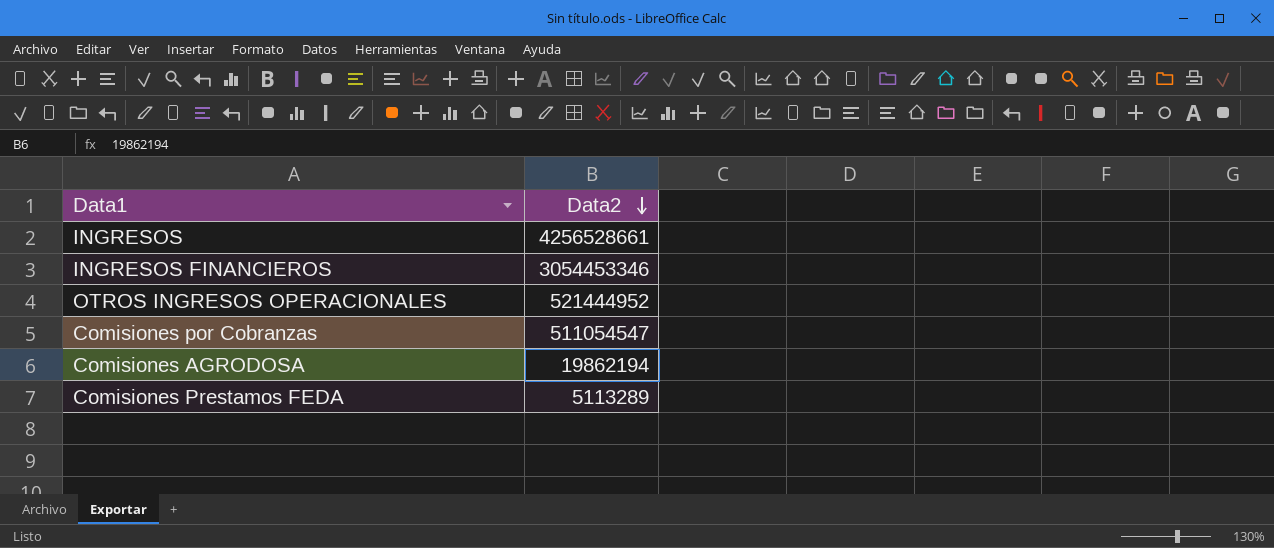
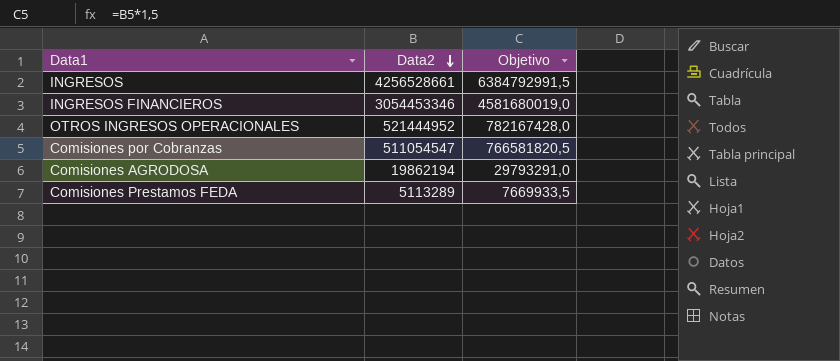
column Objetivo | formula: none -> [Data2] * 1,5

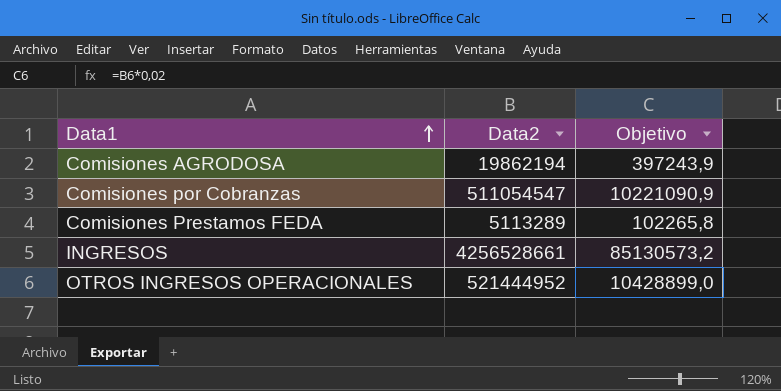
row order: Data2 descending -> Data1 ascending
column Objetivo | formula: [Data2] * 1,5 -> [Data2] * 0,02
row INGRESOS FINANCIEROS: 3054453346 | 4581680019,0 -> none

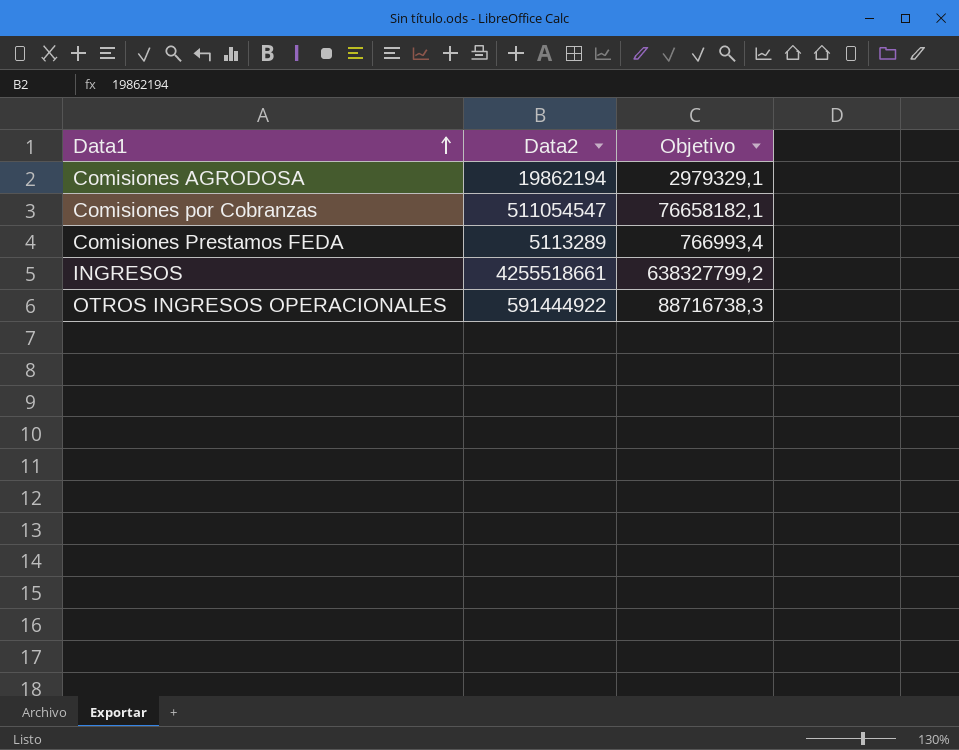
column Objetivo | formula: [Data2] * 0,02 -> [Data2] * 0,15
INGRESOS | Data2: 4256528661 -> 4255518661
OTROS INGRESOS OPERACIONALES | Data2: 521444952 -> 591444922

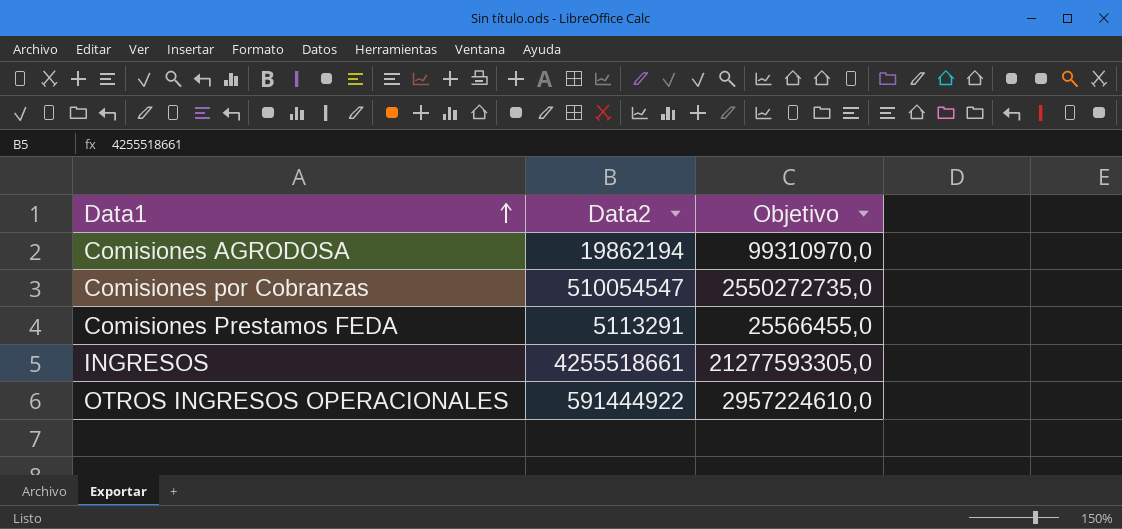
column Objetivo | formula: [Data2] * 0,15 -> [Data2] * 5
Comisiones por Cobranzas | Data2: 511054547 -> 510054547
Comisiones Prestamos FEDA | Data2: 5113289 -> 5113291

